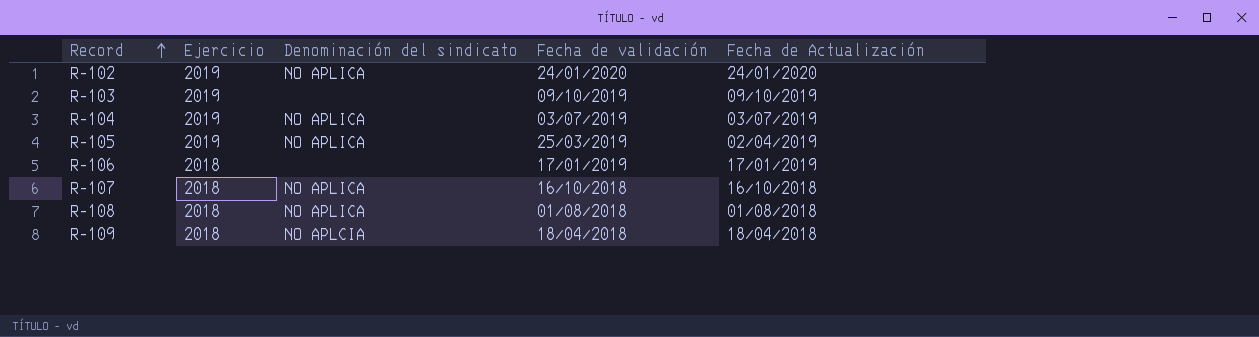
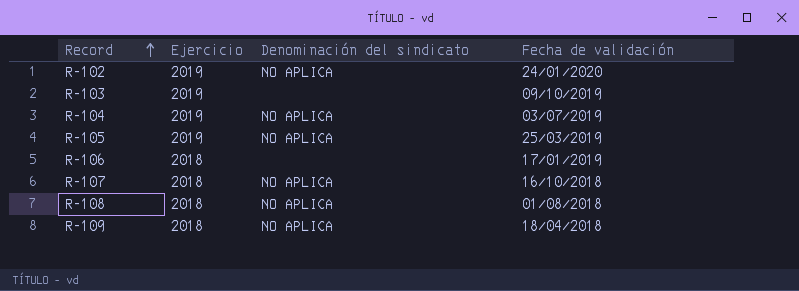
column Fecha de Actualización | position: 5 -> none
R-109 | Denominación del sindicato: NO APLCIA -> NO APLICA

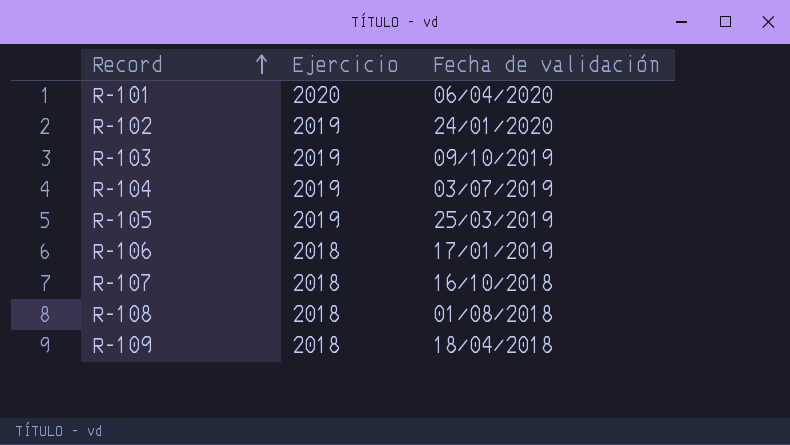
column Denominación del sindicato | position: 3 -> none
row R-101: none -> 2020 | 06/04/2020

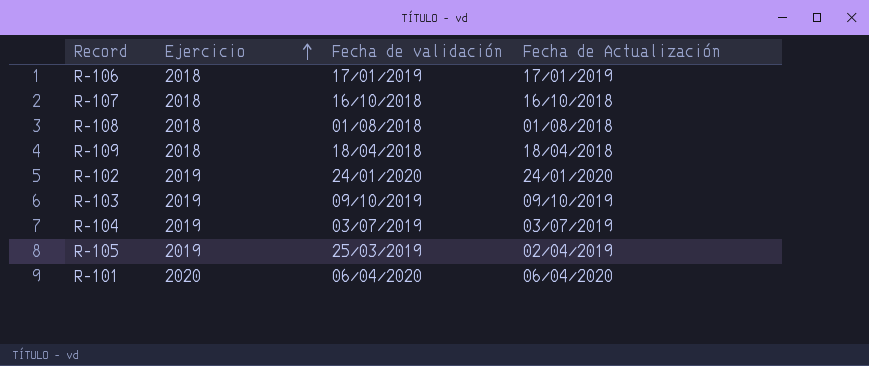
row order: Record ascending -> Ejercicio ascending
column Fecha de Actualización | position: none -> 4

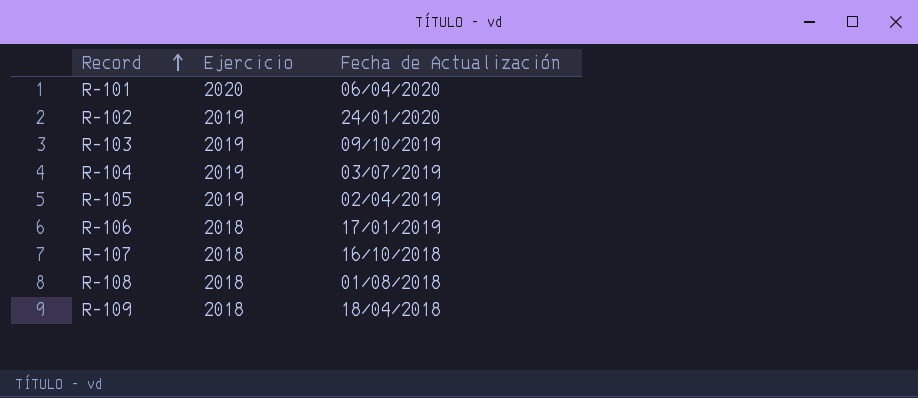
row order: Ejercicio ascending -> Record ascending
column Fecha de validación | position: 3 -> none

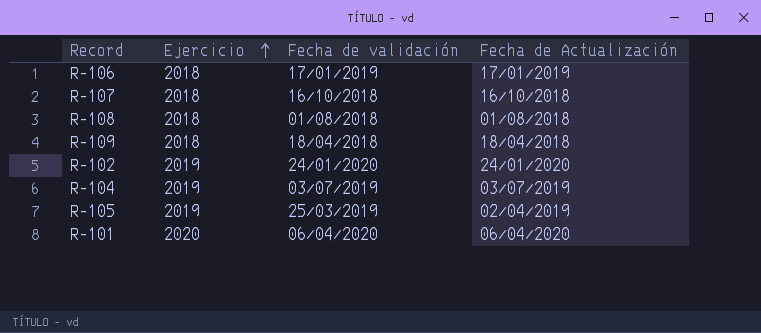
row order: Record ascending -> Ejercicio ascending
column Fecha de validación | position: none -> 3
row R-103: 2019 | 09/10/2019 -> none

